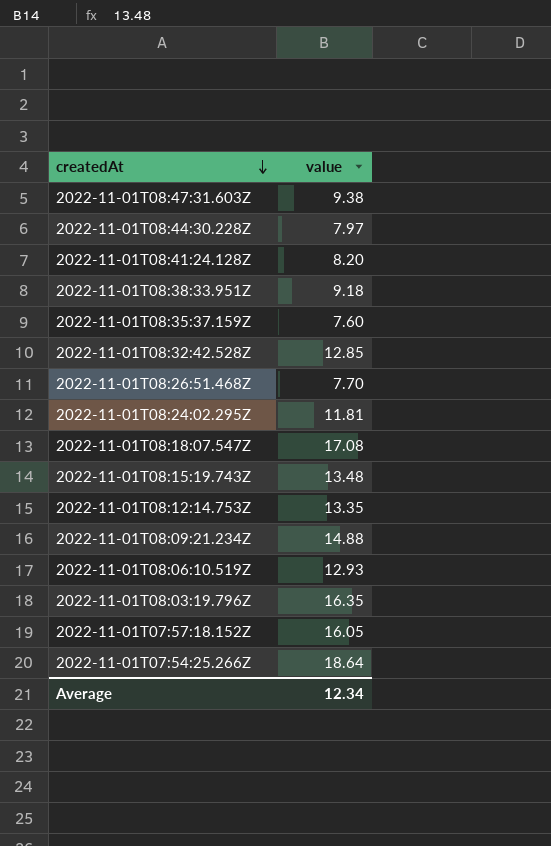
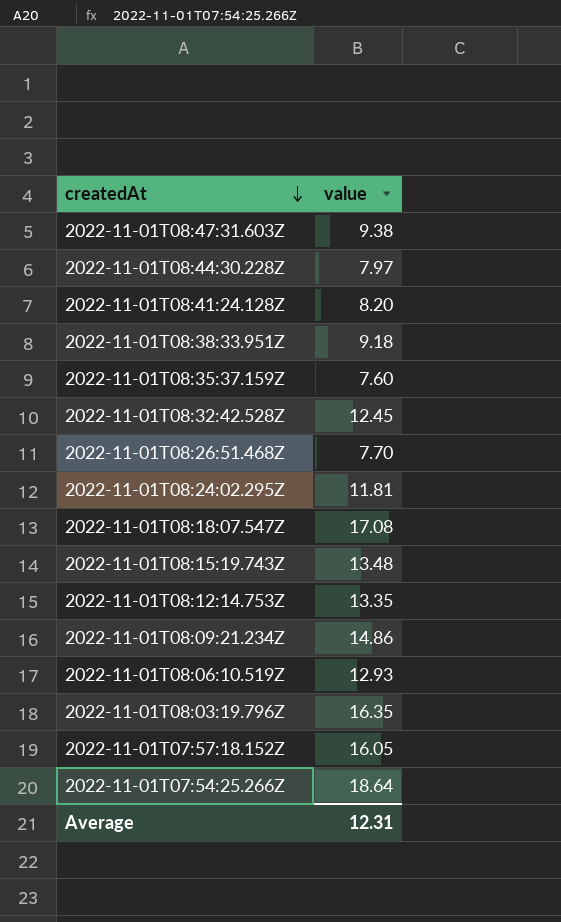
2022-11-01T08:32:42.528Z | value: 12.85 -> 12.45
2022-11-01T08:09:21.234Z | value: 14.88 -> 14.86
Average | value: 12.34 -> 12.31

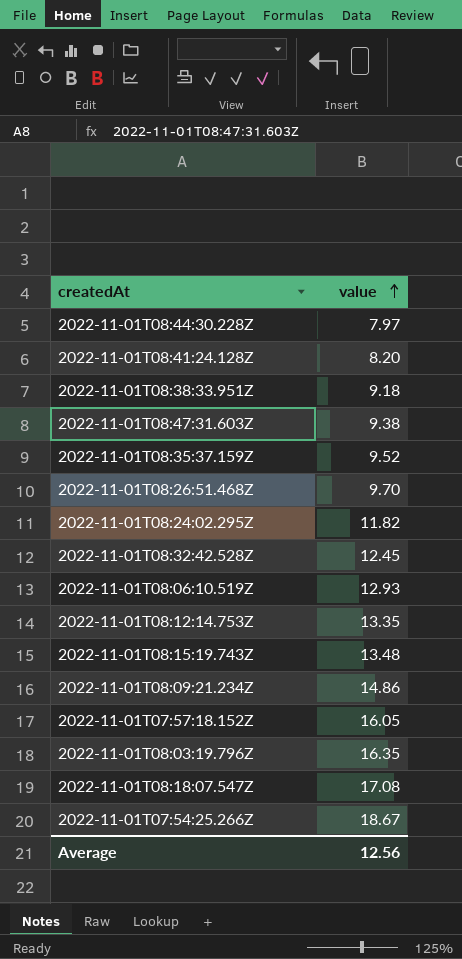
row order: createdAt descending -> value ascending
2022-11-01T08:35:37.159Z | value: 7.60 -> 9.52
2022-11-01T08:26:51.468Z | value: 7.70 -> 9.70
2022-11-01T08:24:02.295Z | value: 11.81 -> 11.82
2022-11-01T07:54:25.266Z | value: 18.64 -> 18.67
Average | value: 12.31 -> 12.56

